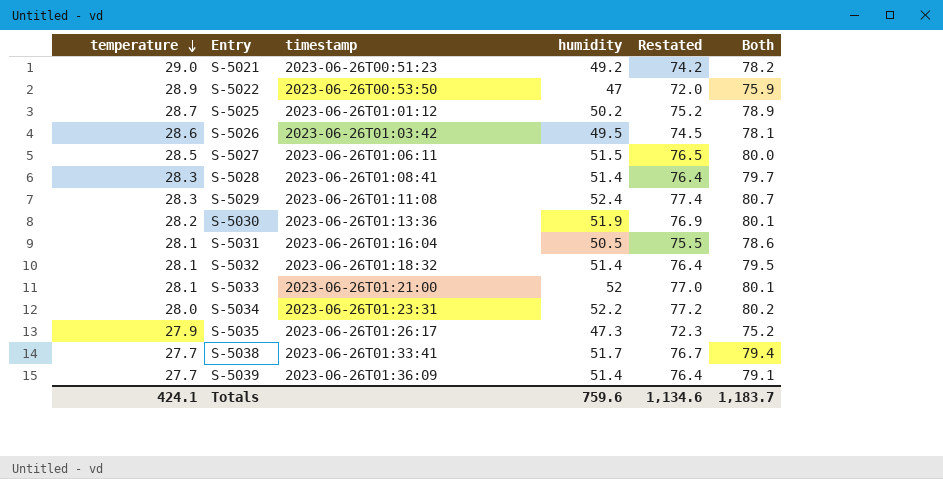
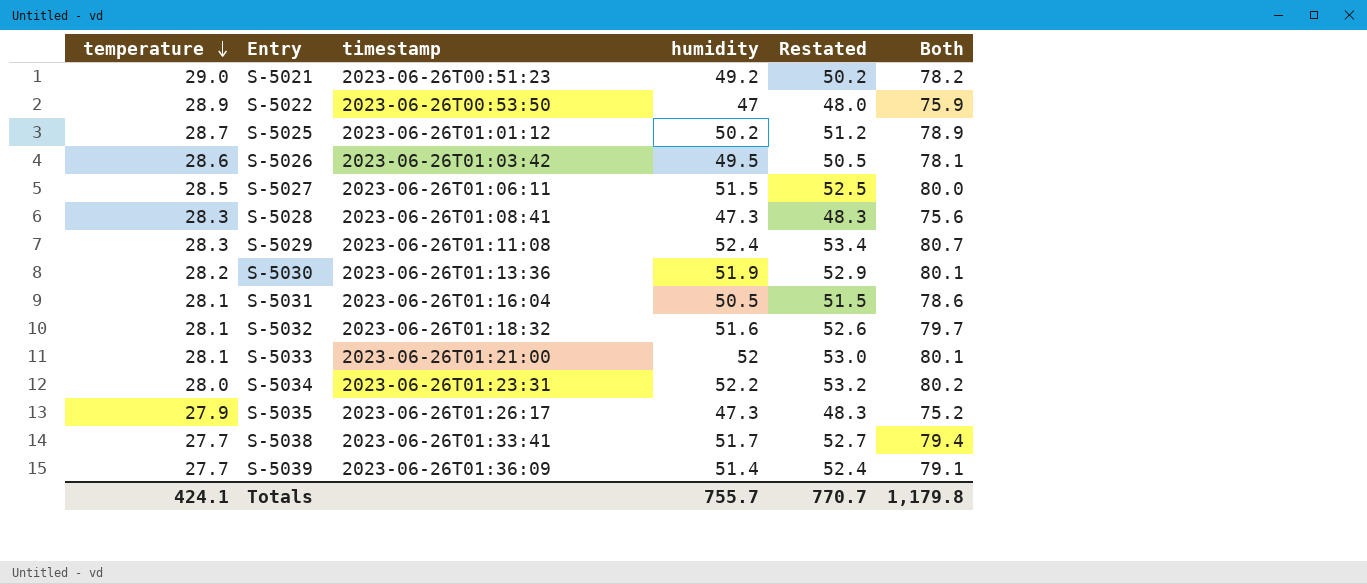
column Restated | formula: [humidity] + 25 -> [humidity] + 1
S-5028 | humidity: 51.4 -> 47.3
S-5028 | Both: 79.7 -> 75.6
S-5032 | humidity: 51.4 -> 51.6
S-5032 | Both: 79.5 -> 79.7
Totals | humidity: 759.6 -> 755.7
Totals | Restated: 1,134.6 -> 770.7
Totals | Both: 1,183.7 -> 1,179.8

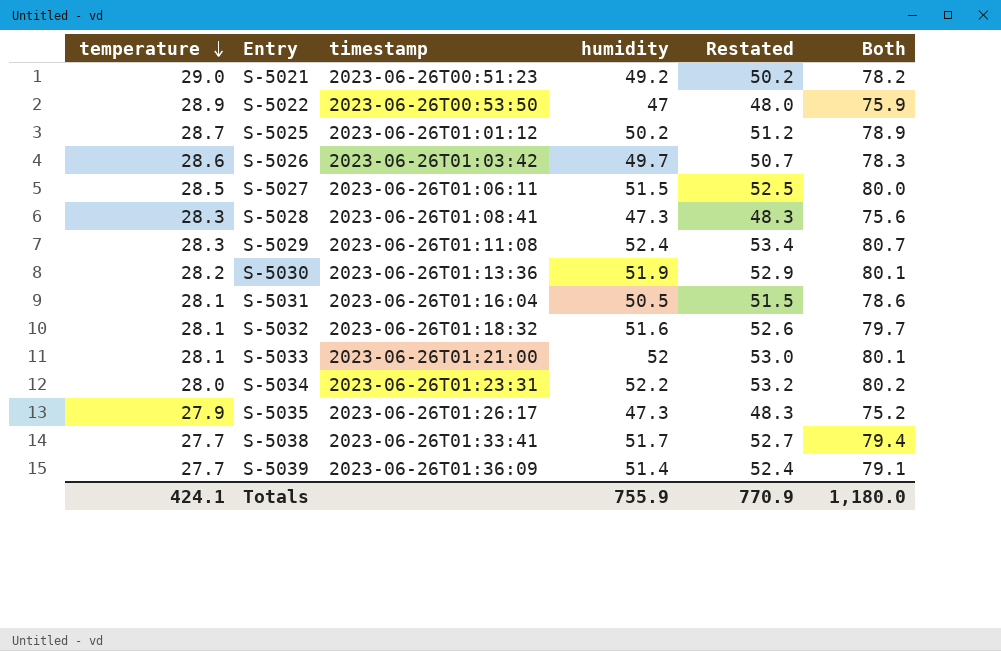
S-5026 | humidity: 49.5 -> 49.7
S-5026 | Restated: 50.5 -> 50.7
S-5026 | Both: 78.1 -> 78.3
Totals | humidity: 755.7 -> 755.9
Totals | Restated: 770.7 -> 770.9
Totals | Both: 1,179.8 -> 1,180.0

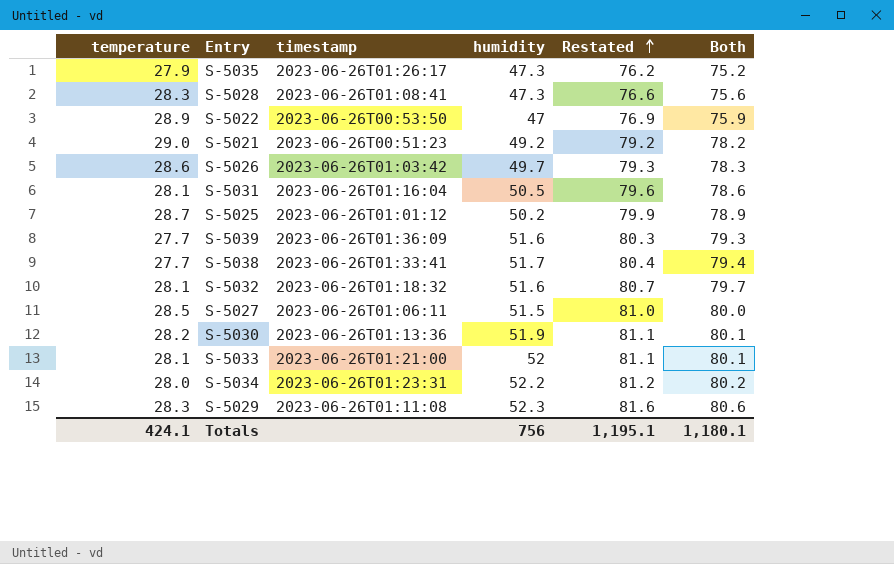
row order: temperature descending -> Restated ascending
column Restated | formula: [humidity] + 1 -> [Both] + 1
S-5039 | humidity: 51.4 -> 51.6
S-5039 | Both: 79.1 -> 79.3
S-5029 | humidity: 52.4 -> 52.3
S-5029 | Both: 80.7 -> 80.6
Totals | humidity: 755.9 -> 756
Totals | Restated: 770.9 -> 1,195.1
Totals | Both: 1,180.0 -> 1,180.1

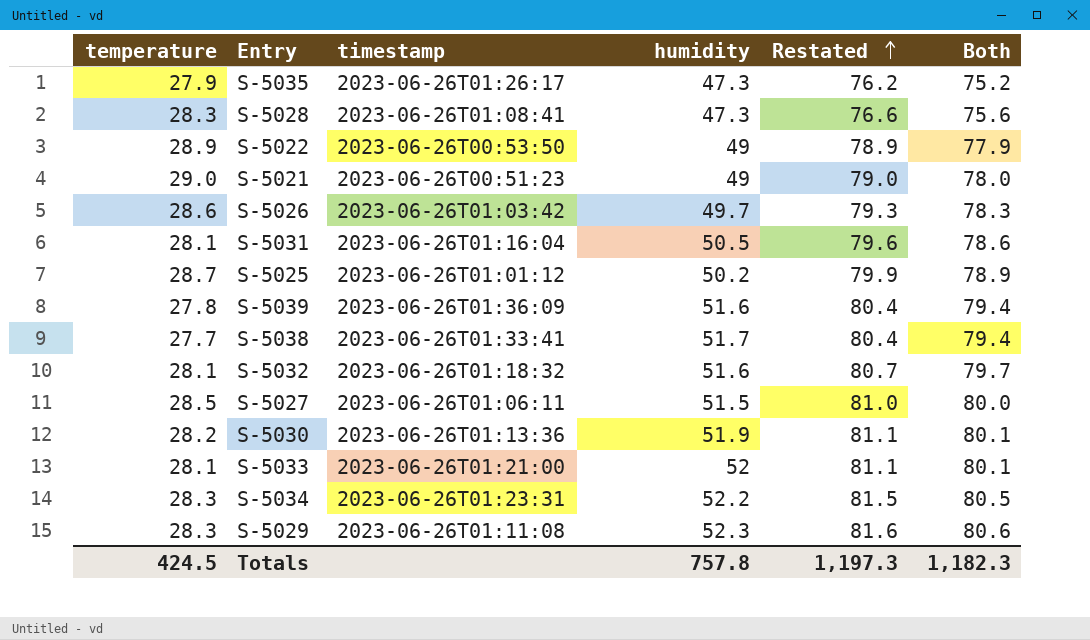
S-5022 | humidity: 47 -> 49
S-5022 | Restated: 76.9 -> 78.9
S-5022 | Both: 75.9 -> 77.9
S-5021 | humidity: 49.2 -> 49
S-5021 | Restated: 79.2 -> 79.0
S-5021 | Both: 78.2 -> 78.0
S-5039 | temperature: 27.7 -> 27.8
S-5039 | Restated: 80.3 -> 80.4
S-5039 | Both: 79.3 -> 79.4
S-5034 | temperature: 28.0 -> 28.3
S-5034 | Restated: 81.2 -> 81.5
S-5034 | Both: 80.2 -> 80.5
Totals | temperature: 424.1 -> 424.5
Totals | humidity: 756 -> 757.8
Totals | Restated: 1,195.1 -> 1,197.3
Totals | Both: 1,180.1 -> 1,182.3

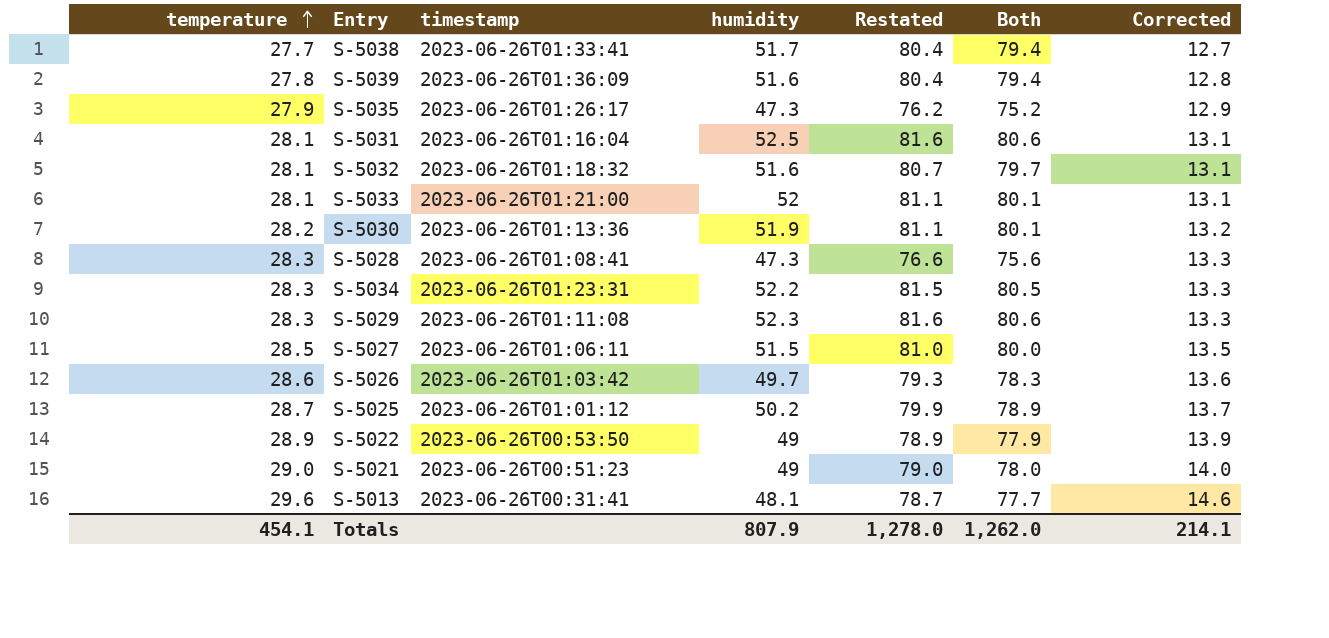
row order: Restated ascending -> temperature ascending
column Corrected | formula: none -> [temperature] - 15
S-5031 | humidity: 50.5 -> 52.5
S-5031 | Restated: 79.6 -> 81.6
S-5031 | Both: 78.6 -> 80.6
row S-5013: none -> 29.6 | 2023-06-26T00:31:41 | 48.1 | 78.7 | 77.7 | 14.6
Totals | temperature: 424.5 -> 454.1
Totals | humidity: 757.8 -> 807.9
Totals | Restated: 1,197.3 -> 1,278.0
Totals | Both: 1,182.3 -> 1,262.0

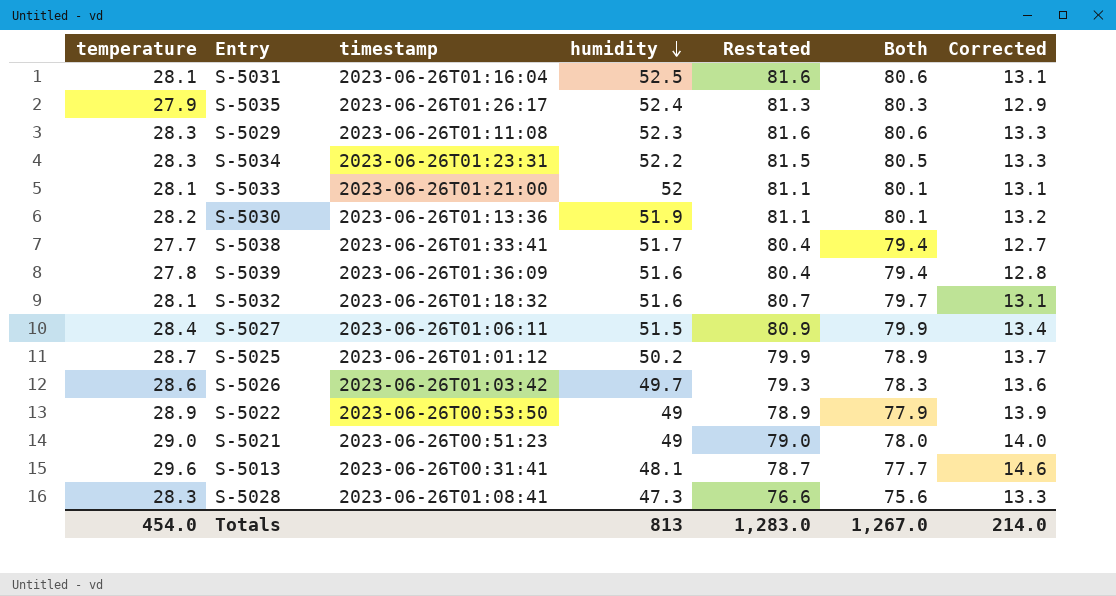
row order: temperature ascending -> humidity descending
S-5035 | humidity: 47.3 -> 52.4
S-5035 | Restated: 76.2 -> 81.3
S-5035 | Both: 75.2 -> 80.3
S-5027 | temperature: 28.5 -> 28.4
S-5027 | Restated: 81.0 -> 80.9
S-5027 | Both: 80.0 -> 79.9
S-5027 | Corrected: 13.5 -> 13.4
Totals | temperature: 454.1 -> 454.0
Totals | humidity: 807.9 -> 813
Totals | Restated: 1,278.0 -> 1,283.0
Totals | Both: 1,262.0 -> 1,267.0
Totals | Corrected: 214.1 -> 214.0

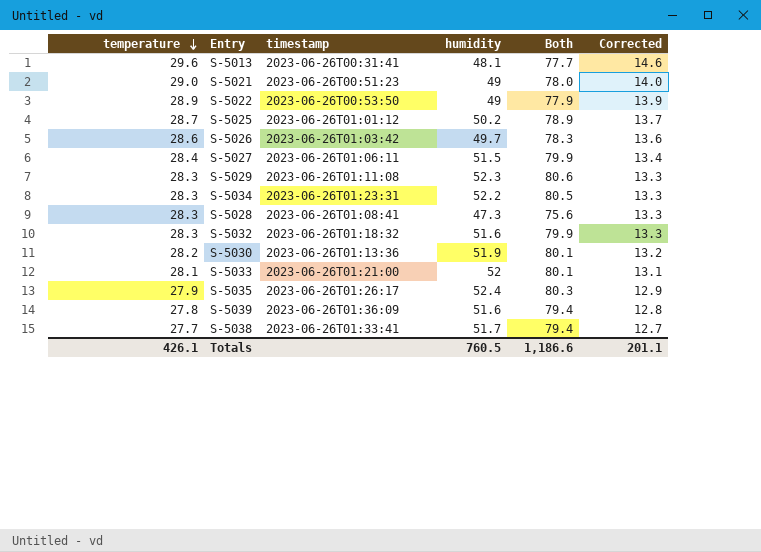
row order: humidity descending -> temperature descending
column Restated | formula: [Both] + 1 -> none
row S-5031: 28.1 | 2023-06-26T01:16:04 | 52.5 | 81.6 | 80.6 | 13.1 -> none
S-5032 | temperature: 28.1 -> 28.3
S-5032 | Both: 79.7 -> 79.9
S-5032 | Corrected: 13.1 -> 13.3
Totals | temperature: 454.0 -> 426.1
Totals | humidity: 813 -> 760.5
Totals | Both: 1,267.0 -> 1,186.6
Totals | Corrected: 214.0 -> 201.1

